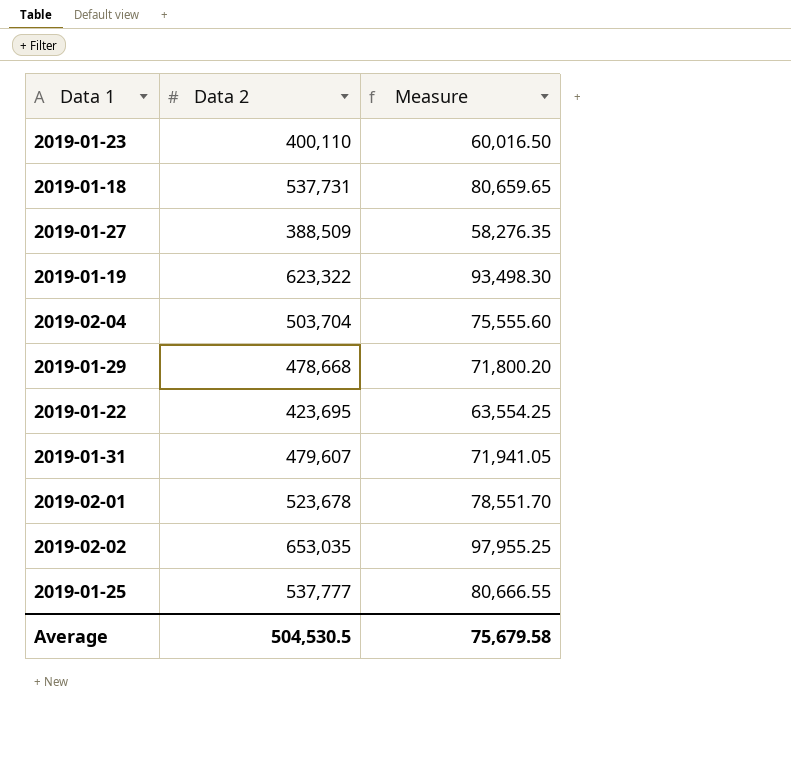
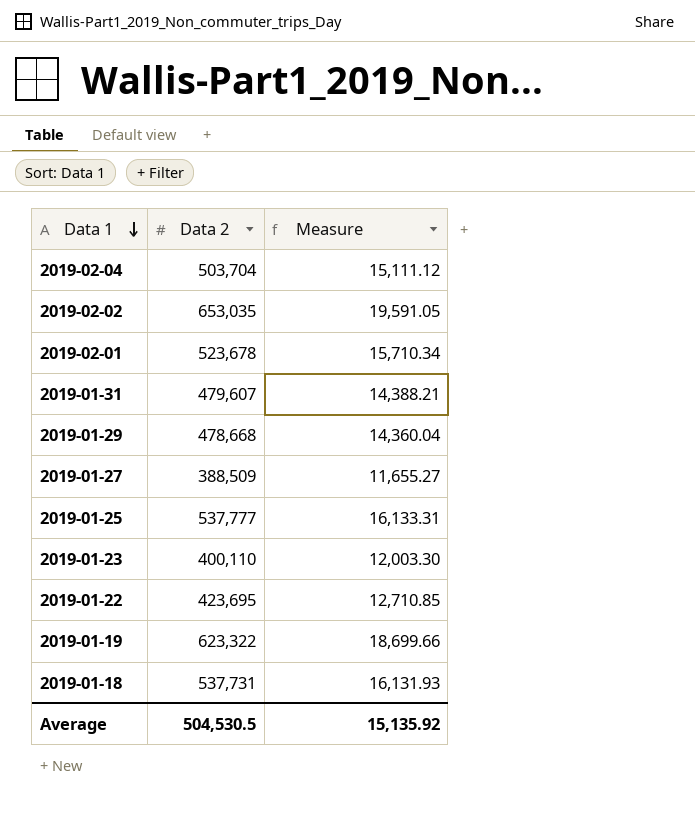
row order: none -> Data 1 descending
column Measure | formula: [Data 2] * 0.15 -> [Data 2] * 0.03
Average | Measure: 75,679.58 -> 15,135.92

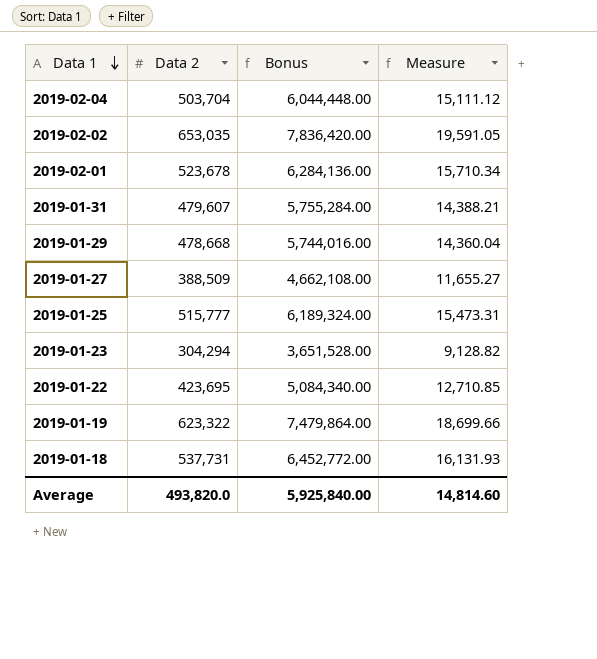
column Bonus | formula: none -> [Data 2] * 12
2019-01-25 | Data 2: 537,777 -> 515,777
2019-01-25 | Measure: 16,133.31 -> 15,473.31
2019-01-23 | Data 2: 400,110 -> 304,294
2019-01-23 | Measure: 12,003.30 -> 9,128.82
Average | Data 2: 504,530.5 -> 493,820.0
Average | Measure: 15,135.92 -> 14,814.60

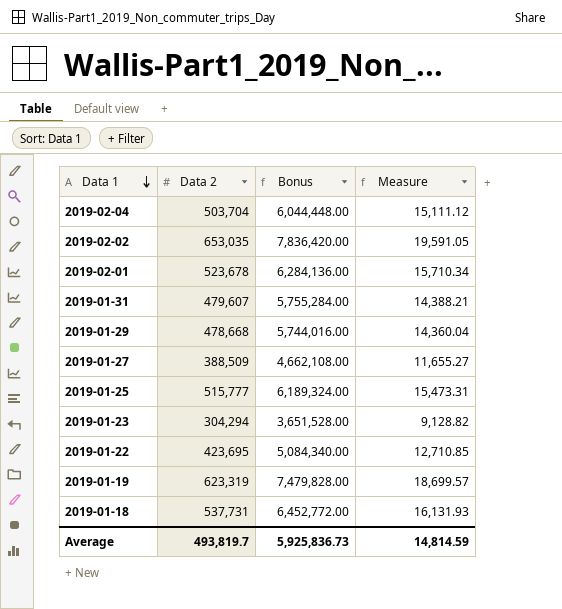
2019-01-19 | Data 2: 623,322 -> 623,319
2019-01-19 | Bonus: 7,479,864.00 -> 7,479,828.00
2019-01-19 | Measure: 18,699.66 -> 18,699.57
Average | Data 2: 493,820.0 -> 493,819.7
Average | Bonus: 5,925,840.00 -> 5,925,836.73
Average | Measure: 14,814.60 -> 14,814.59

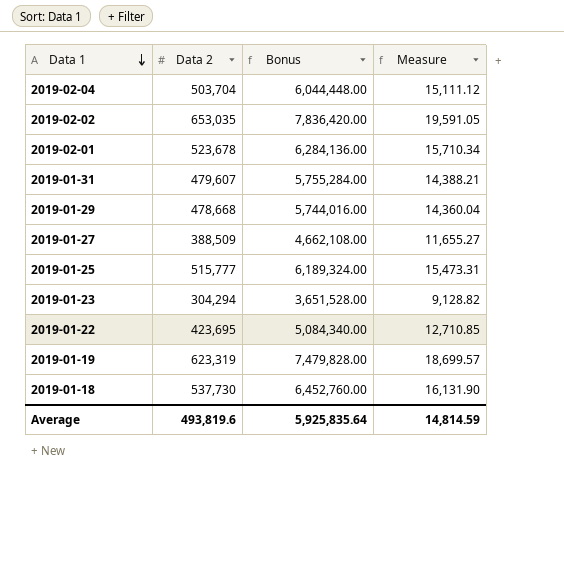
2019-01-18 | Data 2: 537,731 -> 537,730
2019-01-18 | Bonus: 6,452,772.00 -> 6,452,760.00
2019-01-18 | Measure: 16,131.93 -> 16,131.90
Average | Data 2: 493,819.7 -> 493,819.6
Average | Bonus: 5,925,836.73 -> 5,925,835.64

